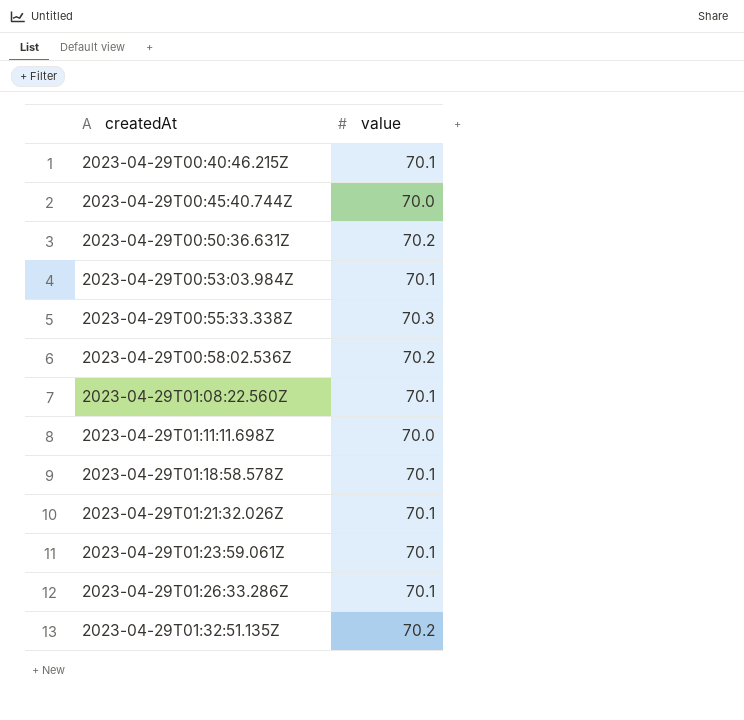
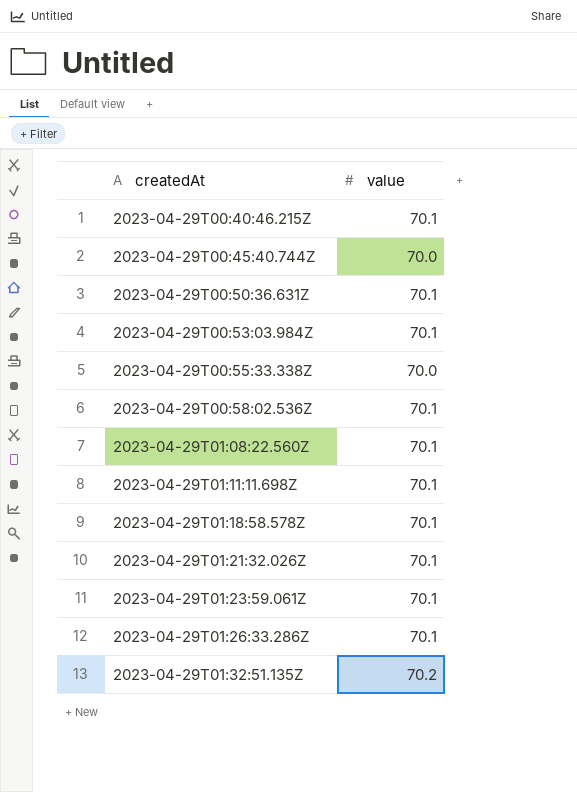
2023-04-29T00:50:36.631Z | value: 70.2 -> 70.1
2023-04-29T00:55:33.338Z | value: 70.3 -> 70.0
2023-04-29T00:58:02.536Z | value: 70.2 -> 70.1
2023-04-29T01:11:11.698Z | value: 70.0 -> 70.1

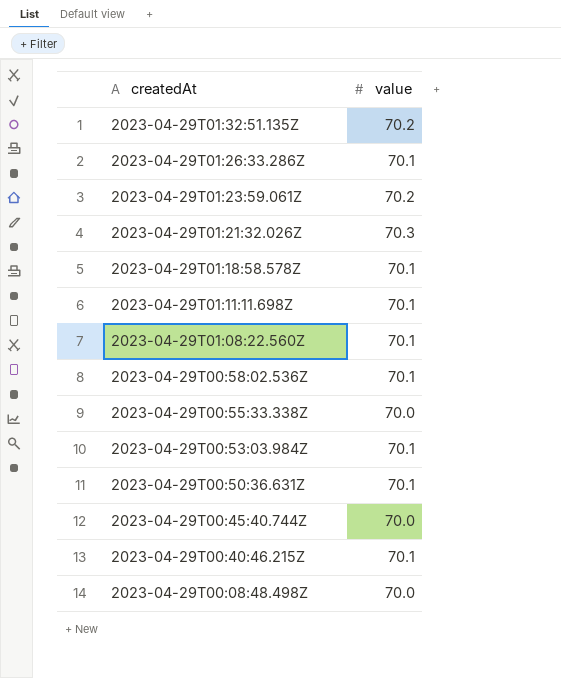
row order: createdAt ascending -> createdAt descending
2023-04-29T01:23:59.061Z | value: 70.1 -> 70.2
2023-04-29T01:21:32.026Z | value: 70.1 -> 70.3
row 2023-04-29T00:08:48.498Z: none -> 70.0

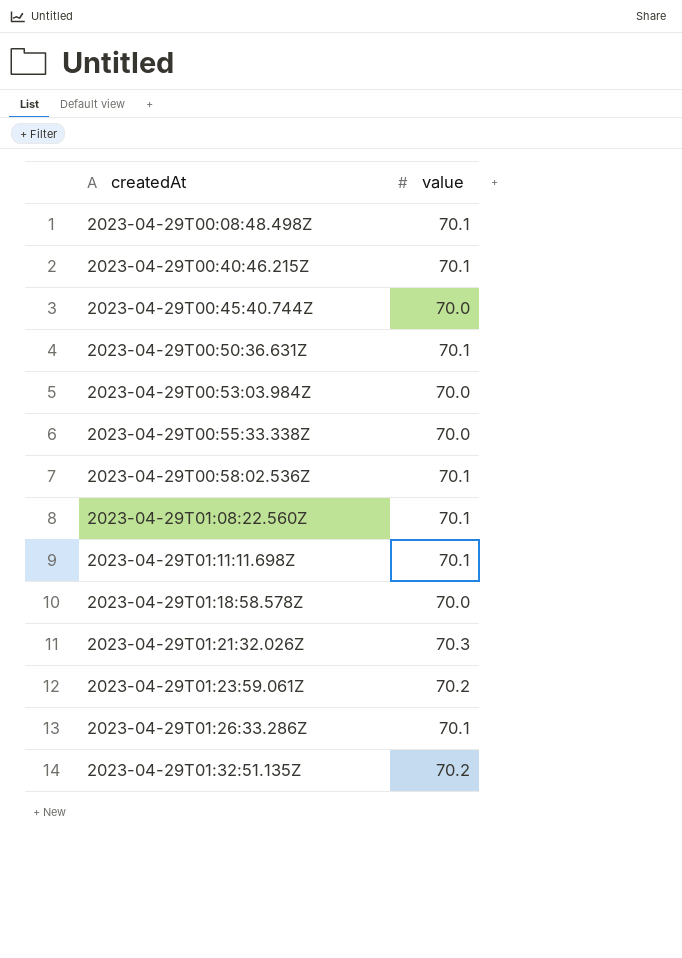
row order: createdAt descending -> createdAt ascending
2023-04-29T00:08:48.498Z | value: 70.0 -> 70.1
2023-04-29T00:53:03.984Z | value: 70.1 -> 70.0
2023-04-29T01:18:58.578Z | value: 70.1 -> 70.0

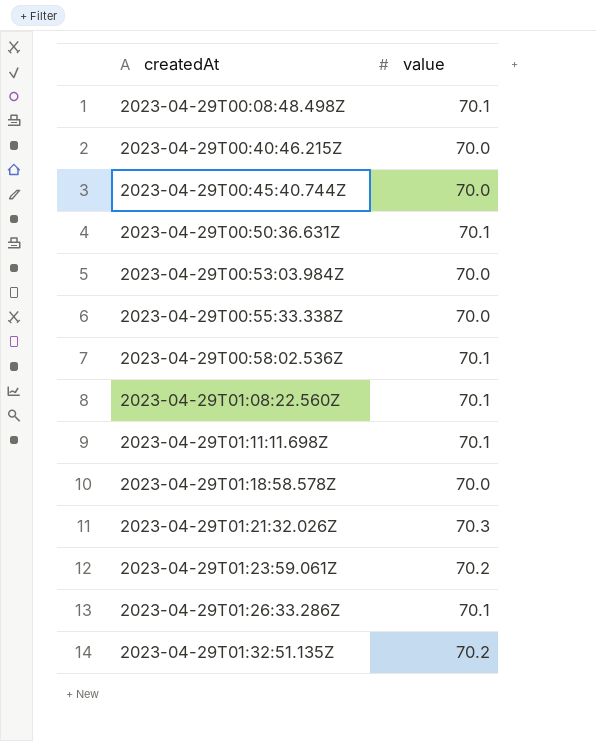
2023-04-29T00:40:46.215Z | value: 70.1 -> 70.0

